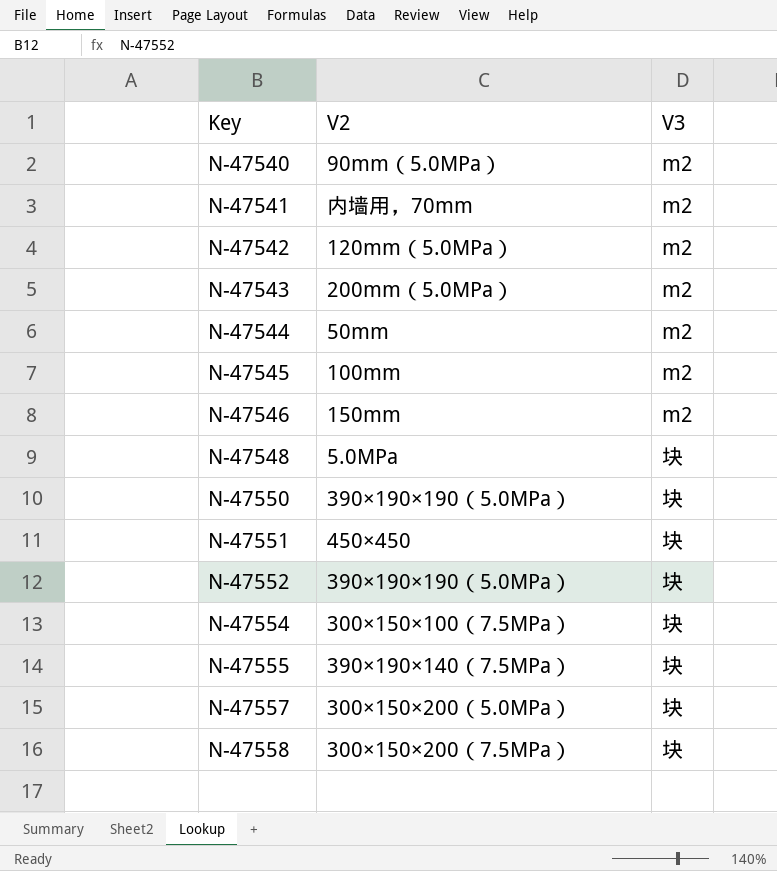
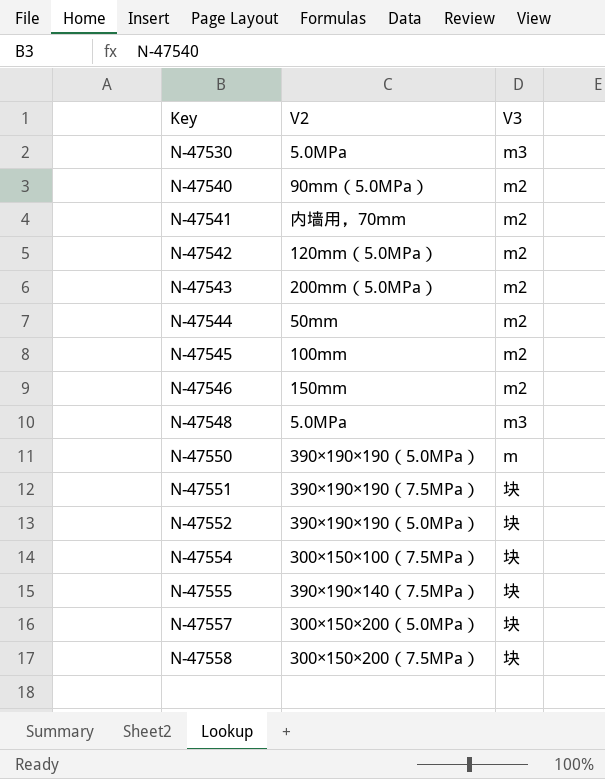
row N-47530: none -> 5.0MPa | m3
N-47548 | V3: 块 -> m3
N-47550 | V3: 块 -> m
N-47551 | V2: 450×450 -> 390×190×190（7.5MPa）

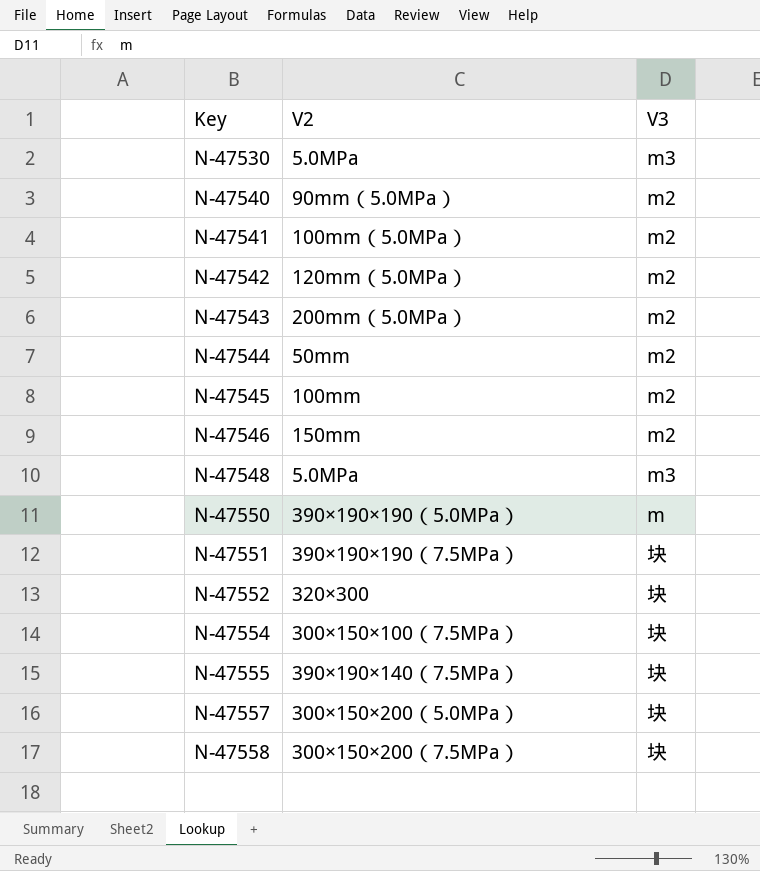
N-47541 | V2: 内墙用，70mm -> 100mm（5.0MPa）
N-47552 | V2: 390×190×190（5.0MPa） -> 320×300

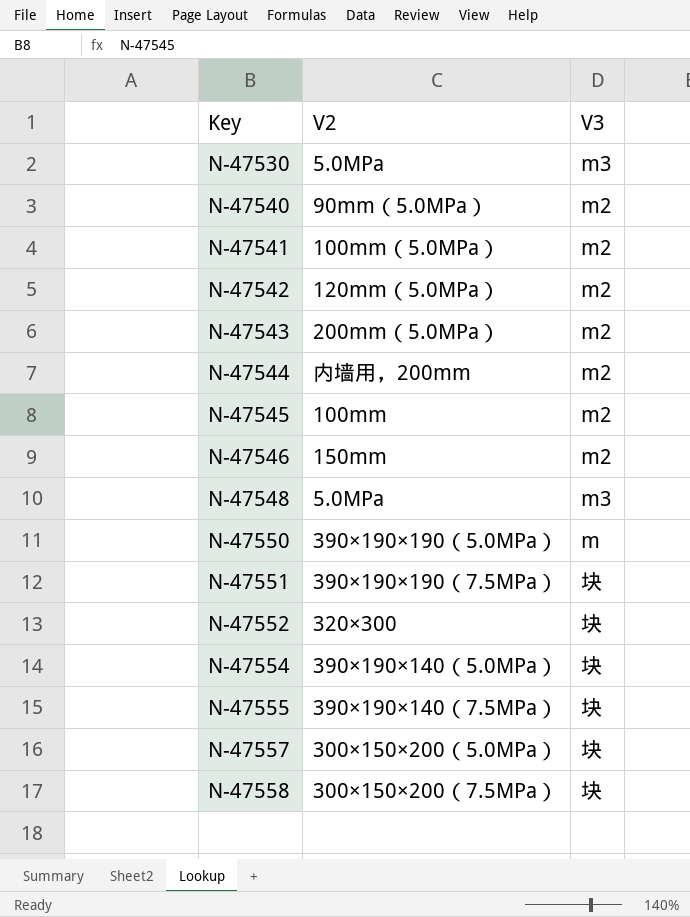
N-47544 | V2: 50mm -> 内墙用，200mm
N-47554 | V2: 300×150×100（7.5MPa） -> 390×190×140（5.0MPa）

